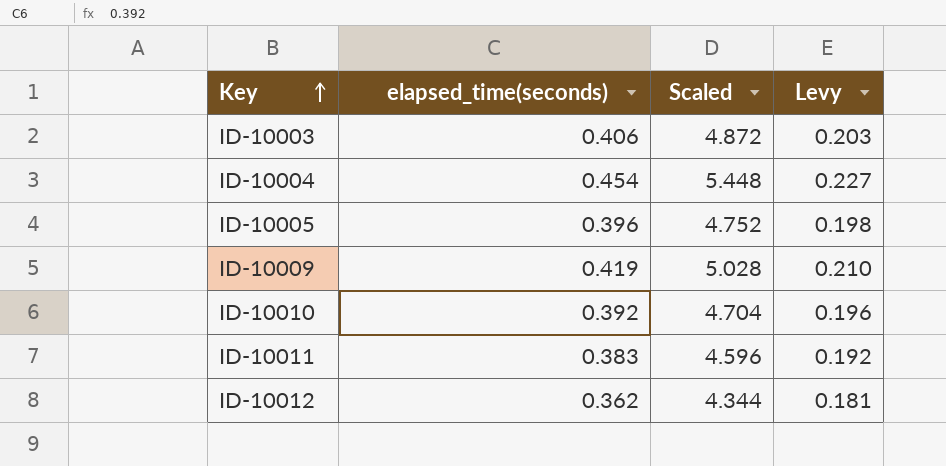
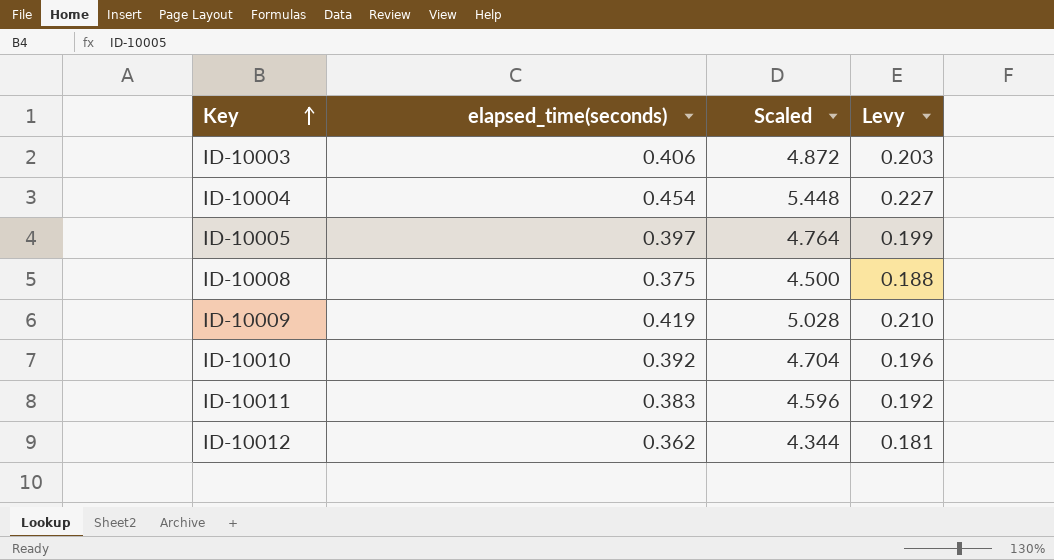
ID-10005 | elapsed_time(seconds): 0.396 -> 0.397
ID-10005 | Scaled: 4.752 -> 4.764
ID-10005 | Levy: 0.198 -> 0.199
row ID-10008: none -> 0.375 | 4.500 | 0.188

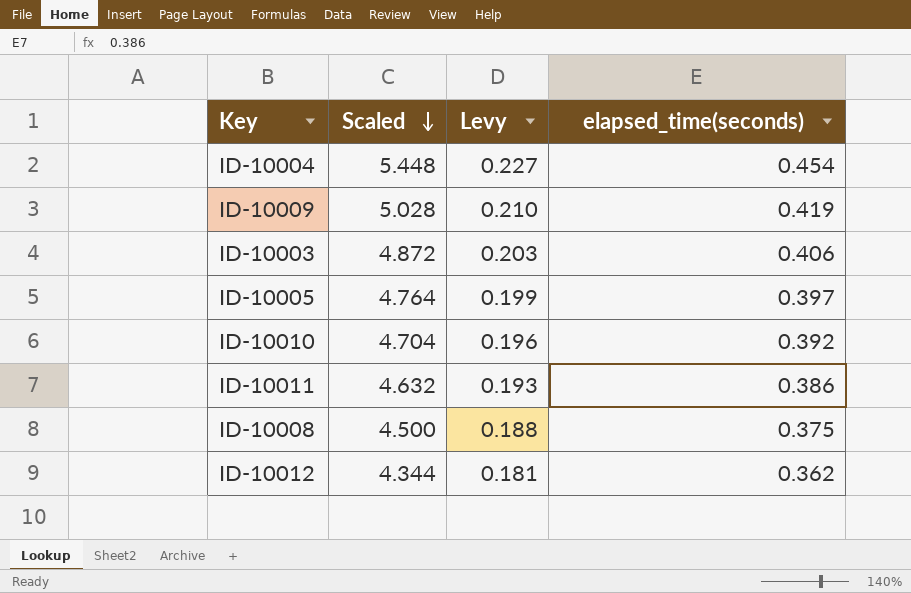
row order: Key ascending -> Scaled descending
column elapsed_time(seconds) | position: 2 -> 4
ID-10011 | Scaled: 4.596 -> 4.632
ID-10011 | Levy: 0.192 -> 0.193
ID-10011 | elapsed_time(seconds): 0.383 -> 0.386

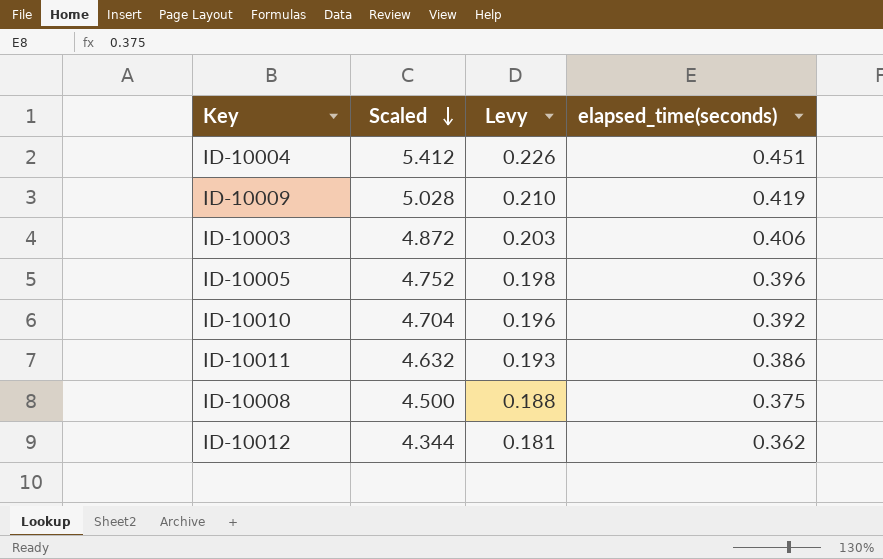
ID-10004 | Scaled: 5.448 -> 5.412
ID-10004 | Levy: 0.227 -> 0.226
ID-10004 | elapsed_time(seconds): 0.454 -> 0.451
ID-10005 | Scaled: 4.764 -> 4.752
ID-10005 | Levy: 0.199 -> 0.198
ID-10005 | elapsed_time(seconds): 0.397 -> 0.396

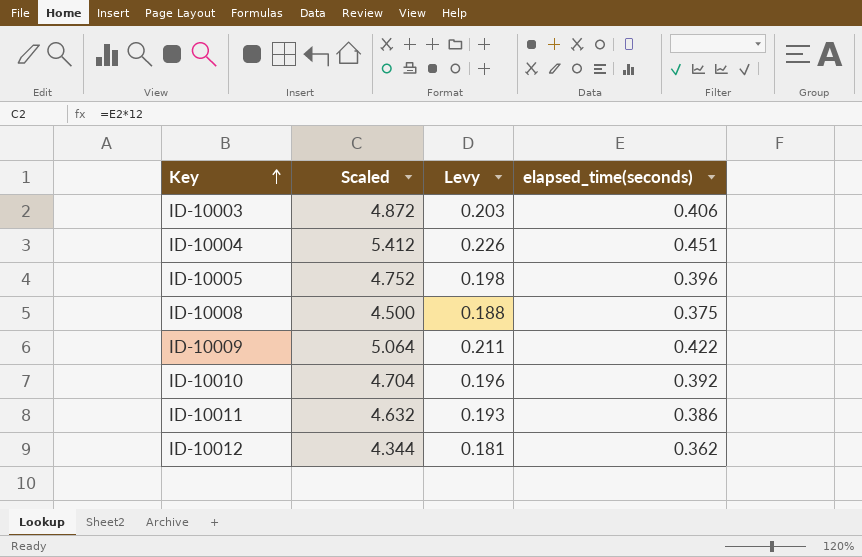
row order: Scaled descending -> Key ascending
ID-10009 | Scaled: 5.028 -> 5.064
ID-10009 | Levy: 0.210 -> 0.211
ID-10009 | elapsed_time(seconds): 0.419 -> 0.422

